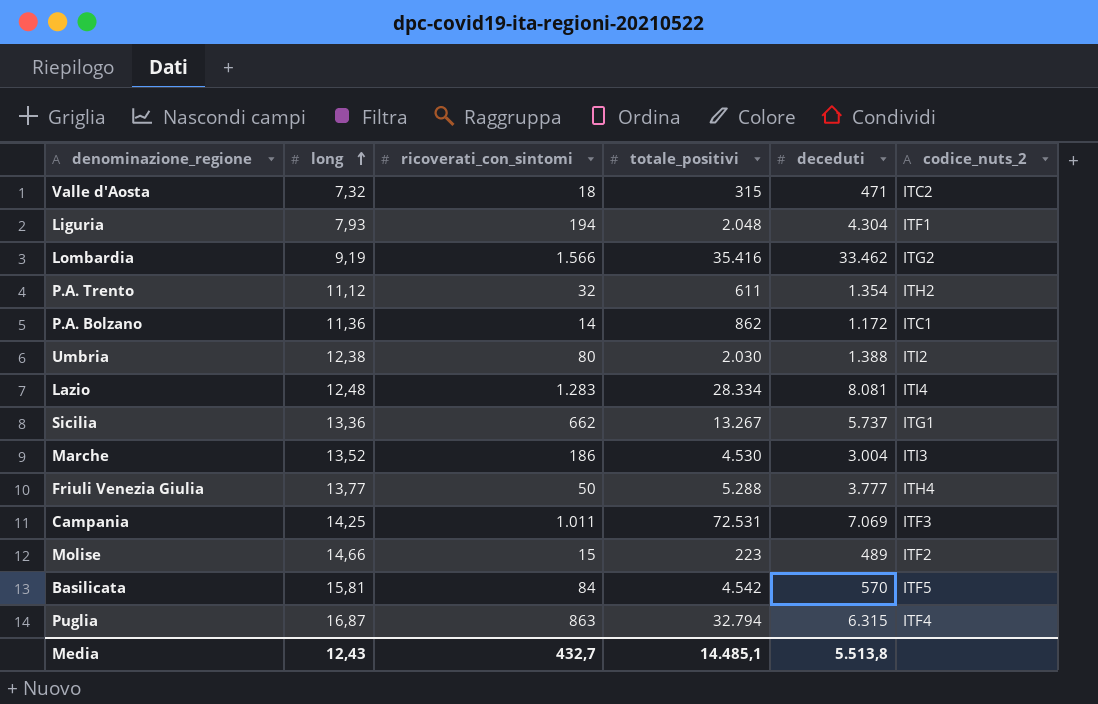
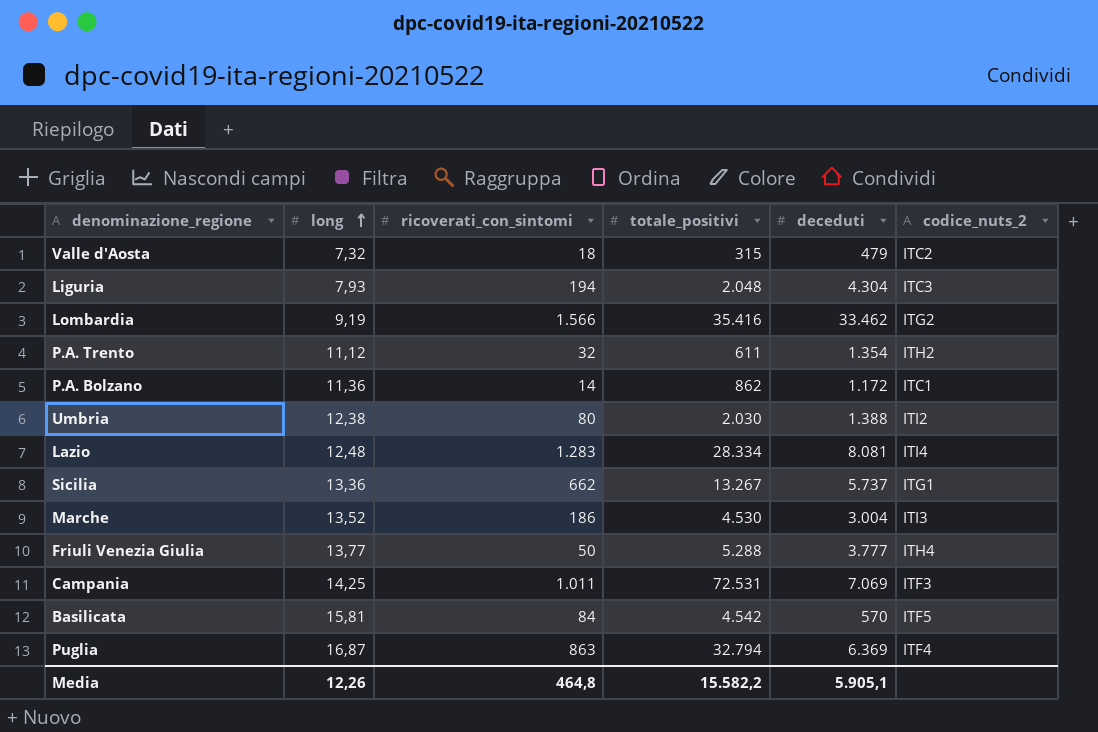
row Molise: 14,66 | 15 | 223 | 489 | ITF2 -> none
Valle d'Aosta | deceduti: 471 -> 479
Liguria | codice_nuts_2: ITF1 -> ITC3
Puglia | deceduti: 6.315 -> 6.369
Media | long: 12,43 -> 12,26
Media | ricoverati_con_sintomi: 432,7 -> 464,8
Media | totale_positivi: 14.485,1 -> 15.582,2
Media | deceduti: 5.513,8 -> 5.905,1

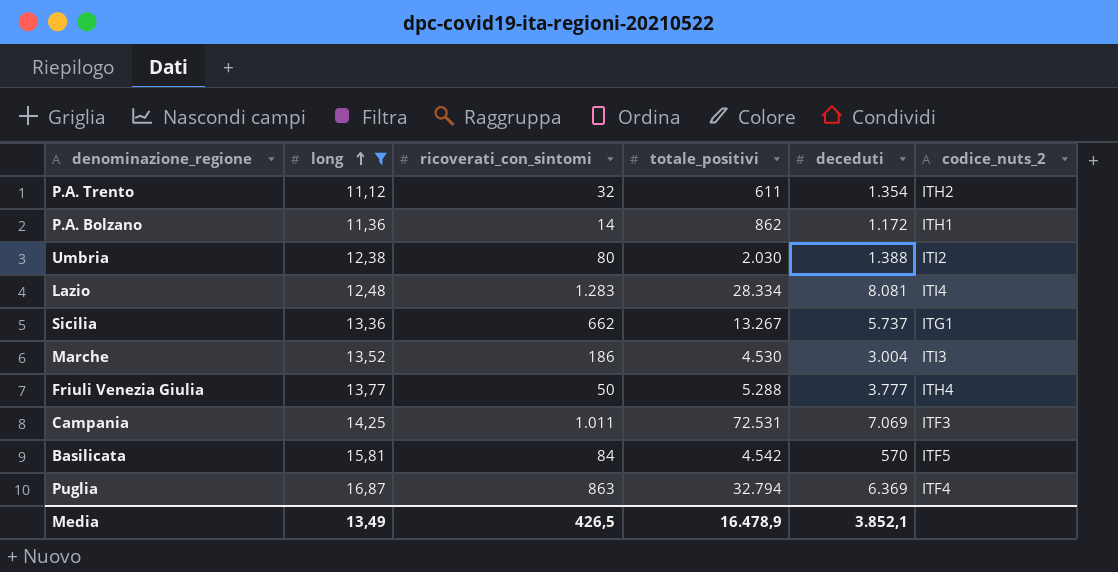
filter: none -> long >= 11,12
P.A. Bolzano | codice_nuts_2: ITC1 -> ITH1
Media | long: 12,26 -> 13,49
Media | ricoverati_con_sintomi: 464,8 -> 426,5
Media | totale_positivi: 15.582,2 -> 16.478,9
Media | deceduti: 5.905,1 -> 3.852,1

